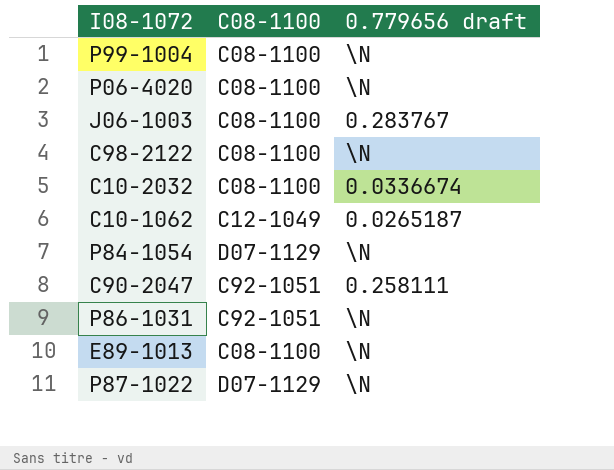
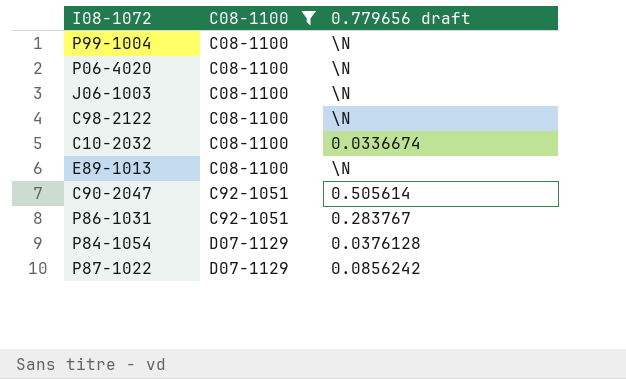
filter: none -> C08-1100 != C12-1049
row order: none -> C08-1100 ascending
J06-1003 | 0.779656 draft: 0.283767 -> \N
C90-2047 | 0.779656 draft: 0.258111 -> 0.505614
P86-1031 | 0.779656 draft: \N -> 0.283767
P84-1054 | 0.779656 draft: \N -> 0.0376128
P87-1022 | 0.779656 draft: \N -> 0.0856242

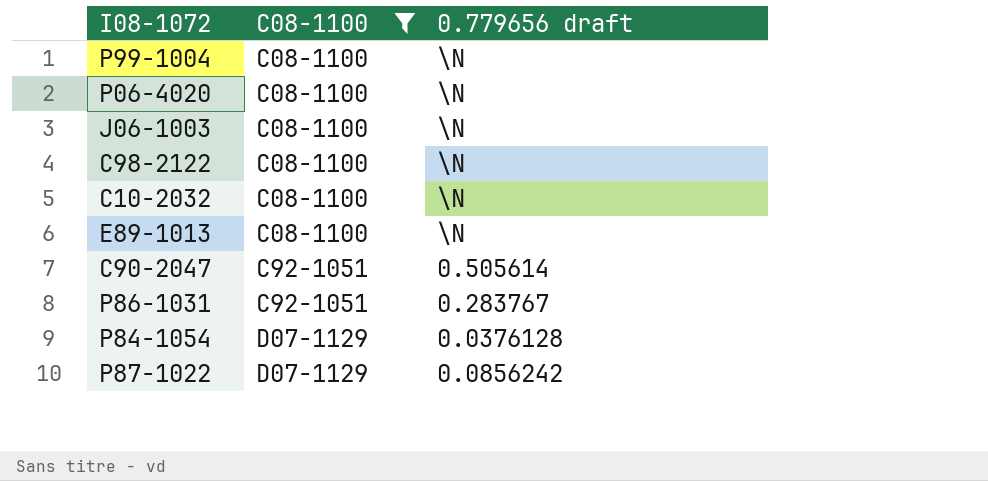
C10-2032 | 0.779656 draft: 0.0336674 -> \N

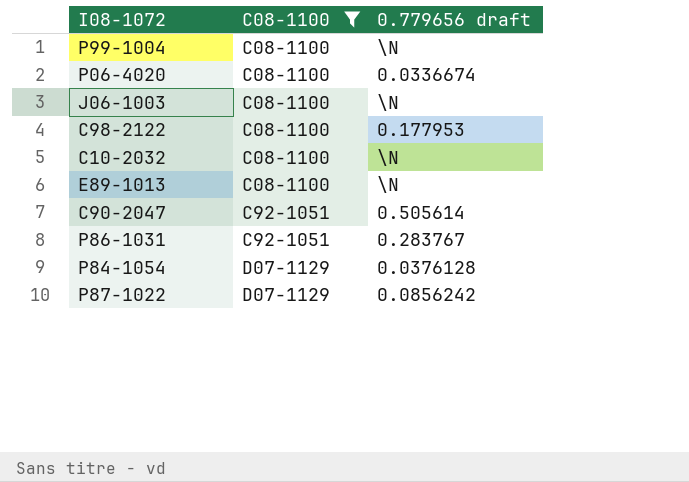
P06-4020 | 0.779656 draft: \N -> 0.0336674
C98-2122 | 0.779656 draft: \N -> 0.177953

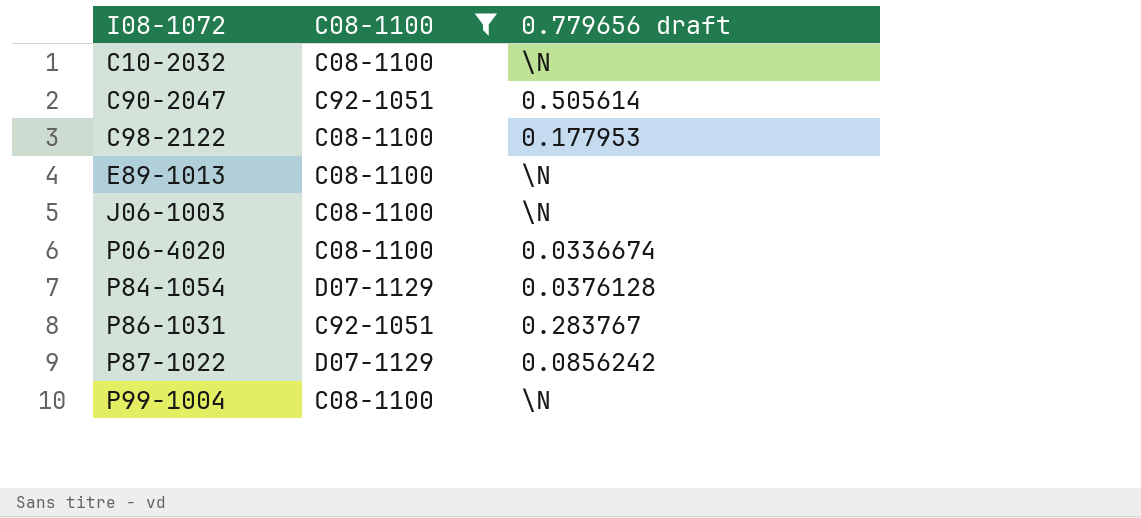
row order: C08-1100 ascending -> I08-1072 ascending

